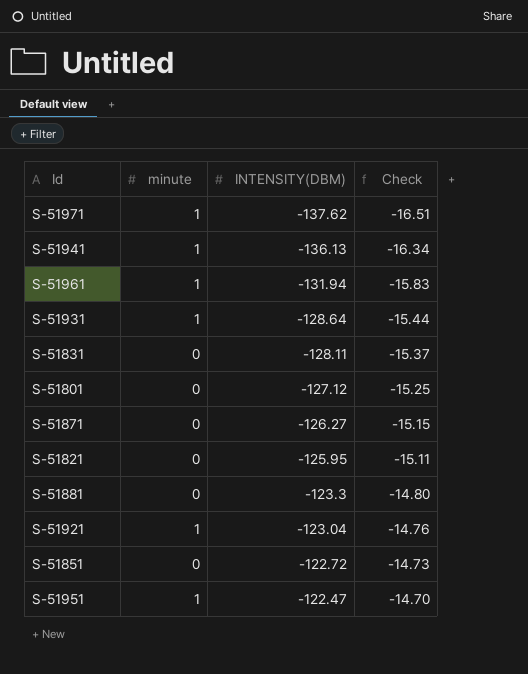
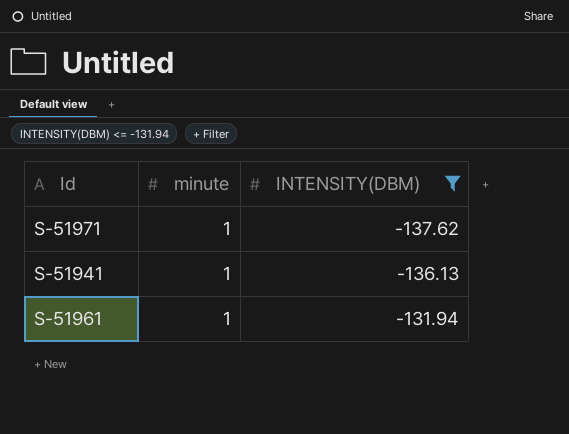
filter: none -> INTENSITY(DBM) <= -131.94
column Check | formula: [INTENSITY(DBM)] * 0.12 -> none

